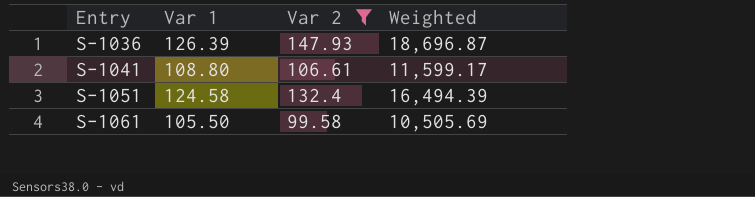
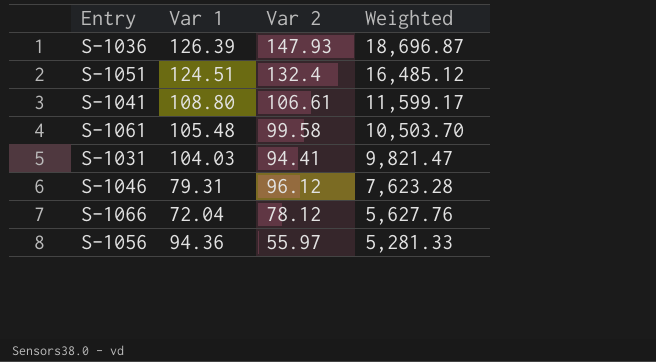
filter: Var 2 >= 99.58 -> none
row order: Entry ascending -> Weighted descending
S-1051 | Var 1: 124.58 -> 124.51
S-1051 | Weighted: 16,494.39 -> 16,485.12
S-1061 | Var 1: 105.50 -> 105.48
S-1061 | Weighted: 10,505.69 -> 10,503.70

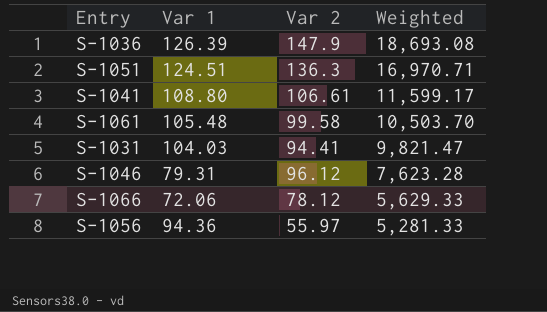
S-1036 | Var 2: 147.93 -> 147.9
S-1036 | Weighted: 18,696.87 -> 18,693.08
S-1051 | Var 2: 132.4 -> 136.3
S-1051 | Weighted: 16,485.12 -> 16,970.71
S-1066 | Var 1: 72.04 -> 72.06
S-1066 | Weighted: 5,627.76 -> 5,629.33

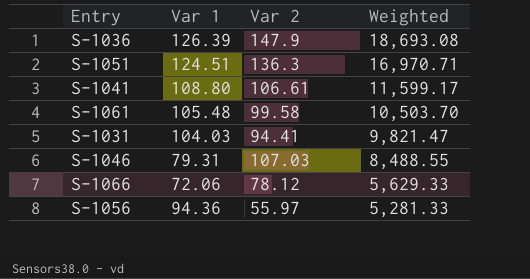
S-1046 | Var 2: 96.12 -> 107.03
S-1046 | Weighted: 7,623.28 -> 8,488.55

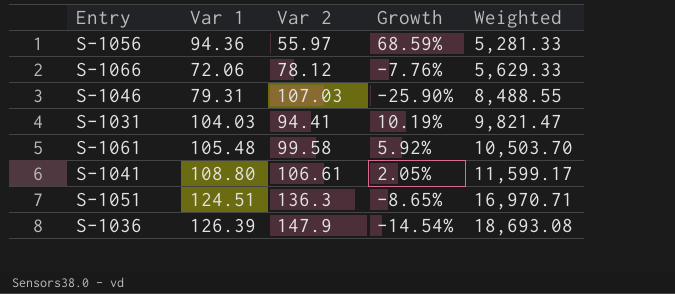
row order: Weighted descending -> Weighted ascending
column Growth | formula: none -> ([Var 1] - [Var 2]) / [Var 2]

